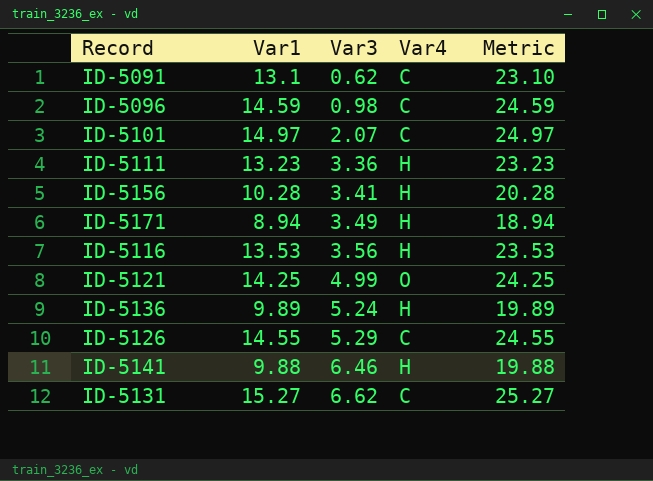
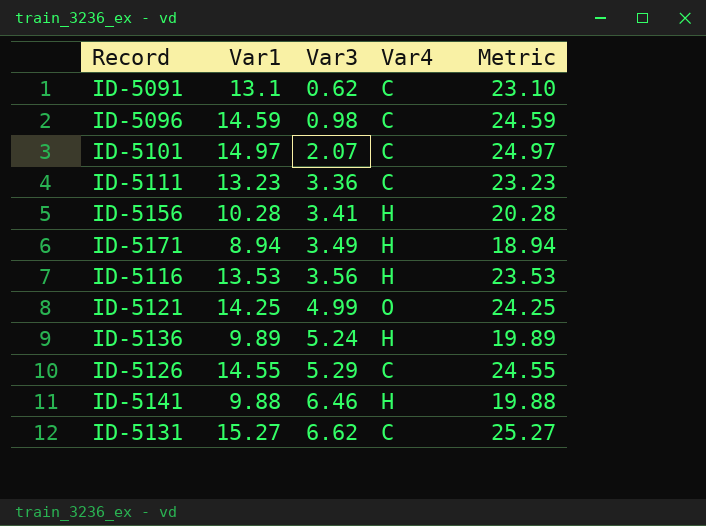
ID-5111 | Var4: H -> C

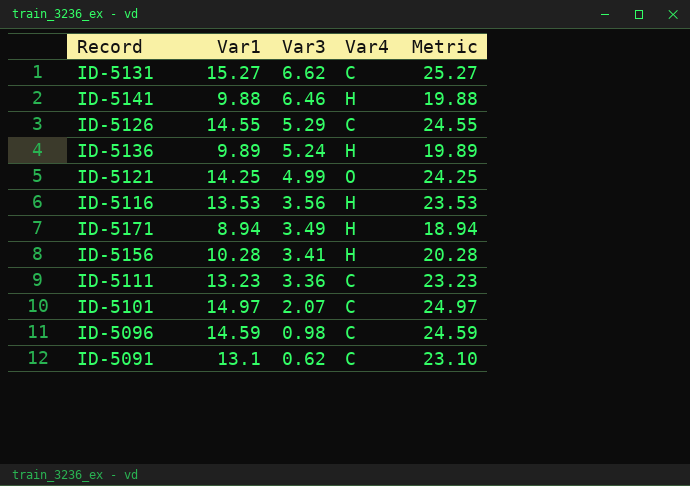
row order: Var3 ascending -> Var3 descending

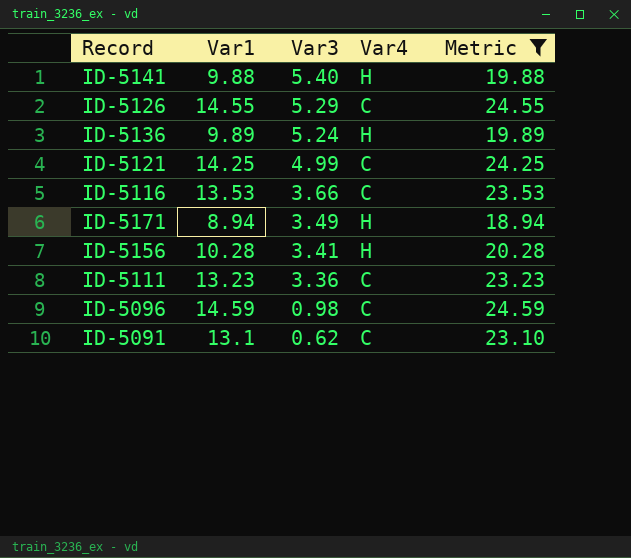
filter: none -> Metric <= 24.59
ID-5141 | Var3: 6.46 -> 5.40
ID-5121 | Var4: O -> C
ID-5116 | Var3: 3.56 -> 3.66
ID-5116 | Var4: H -> C

